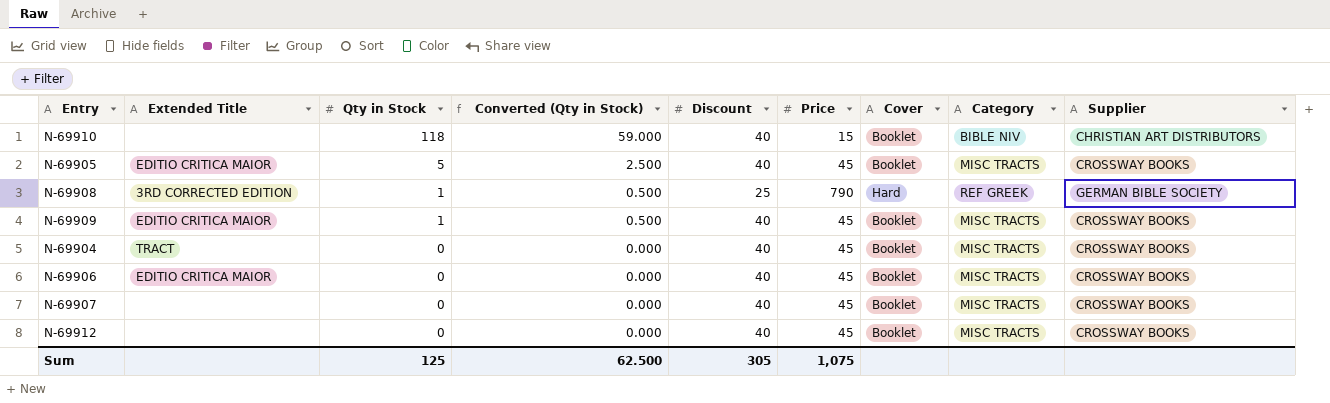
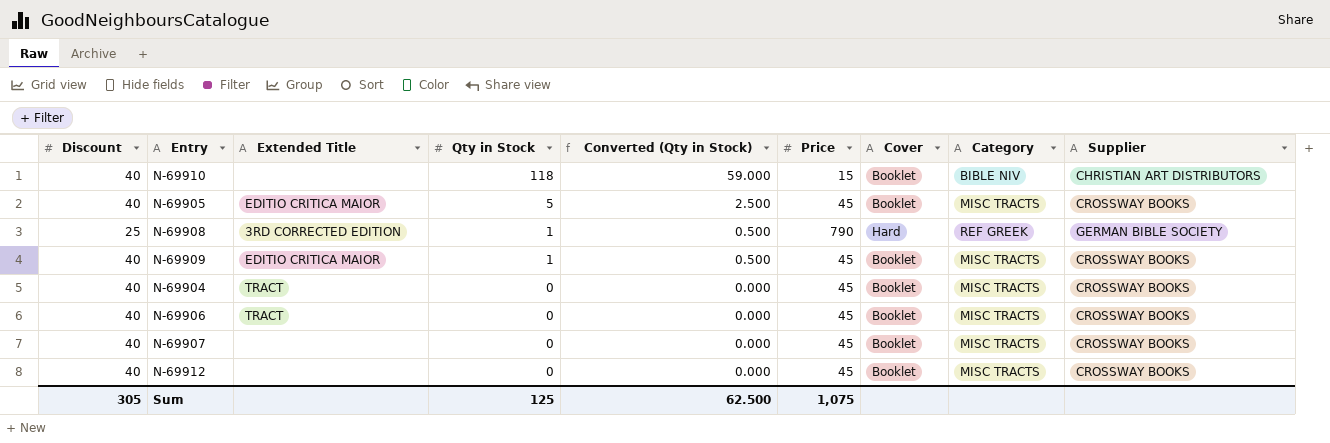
column Discount | position: 5 -> 1
N-69906 | Extended Title: EDITIO CRITICA MAIOR -> TRACT

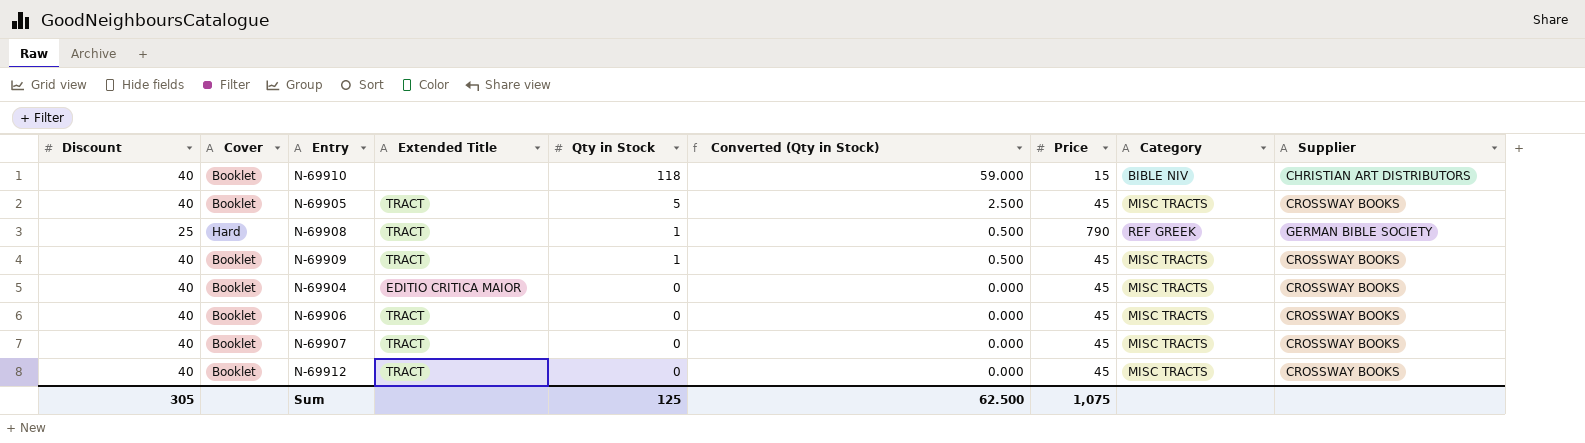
column Cover | position: 7 -> 2
N-69905 | Extended Title: EDITIO CRITICA MAIOR -> TRACT
N-69908 | Extended Title: 3RD CORRECTED EDITION -> TRACT
N-69909 | Extended Title: EDITIO CRITICA MAIOR -> TRACT
N-69904 | Extended Title: TRACT -> EDITIO CRITICA MAIOR
N-69907 | Extended Title: none -> TRACT
N-69912 | Extended Title: none -> TRACT

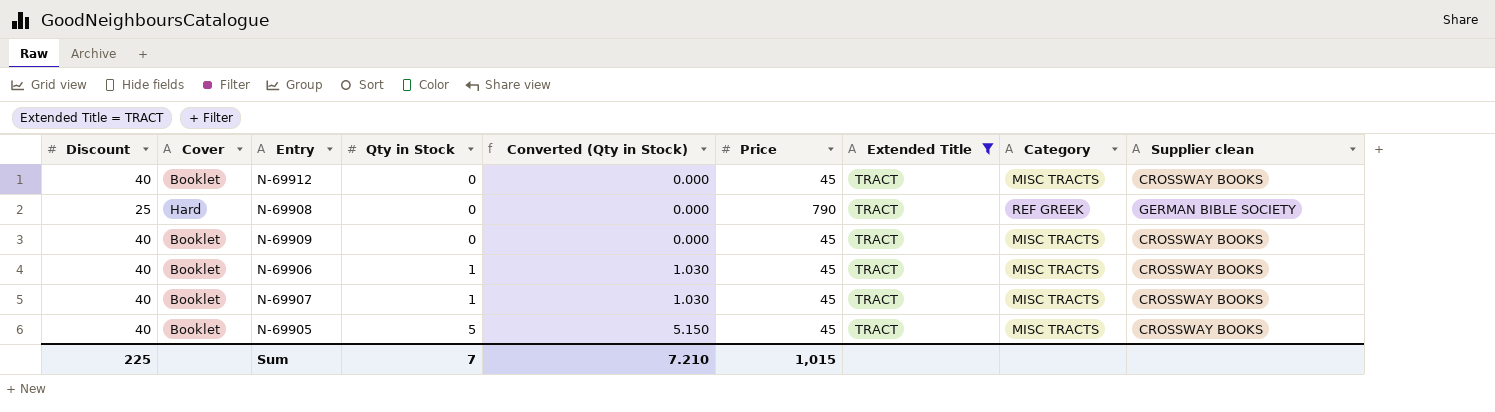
filter: none -> Extended Title = TRACT
row order: Qty in Stock descending -> Qty in Stock ascending
column Converted (Qty in Stock) | formula: [Qty in Stock] * 0.5 -> [Qty in Stock] * 1.03
column Extended Title | position: 4 -> 7
column name: Supplier -> Supplier clean
N-69908 | Qty in Stock: 1 -> 0
N-69909 | Qty in Stock: 1 -> 0
N-69906 | Qty in Stock: 0 -> 1
N-69907 | Qty in Stock: 0 -> 1
Sum | Discount: 305 -> 225
Sum | Qty in Stock: 125 -> 7
Sum | Converted (Qty in Stock): 62.500 -> 7.210
Sum | Price: 1,075 -> 1,015

